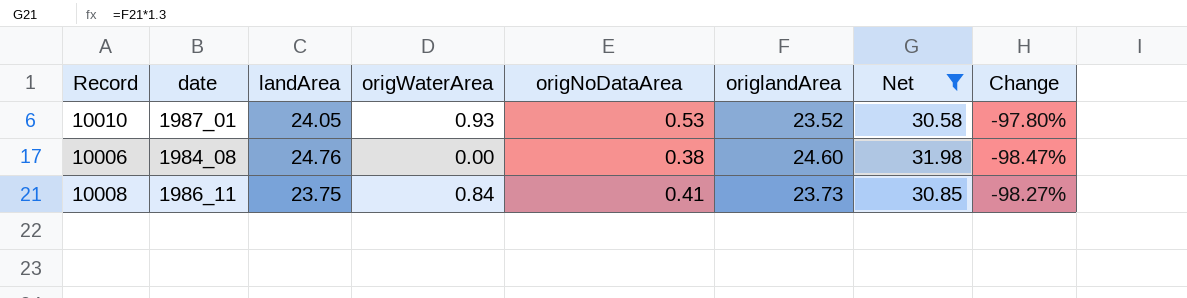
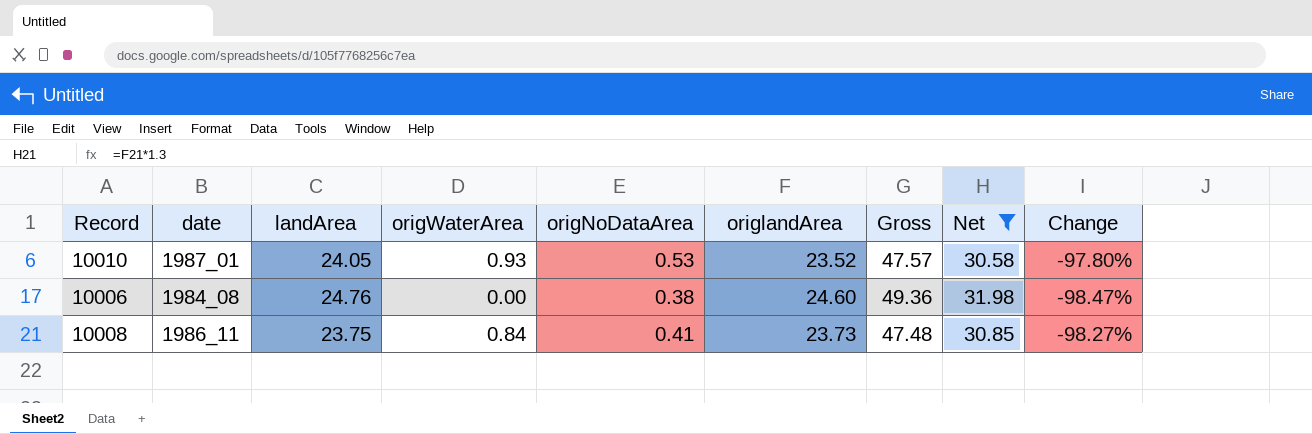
column Gross | formula: none -> [landArea] + [origlandArea]

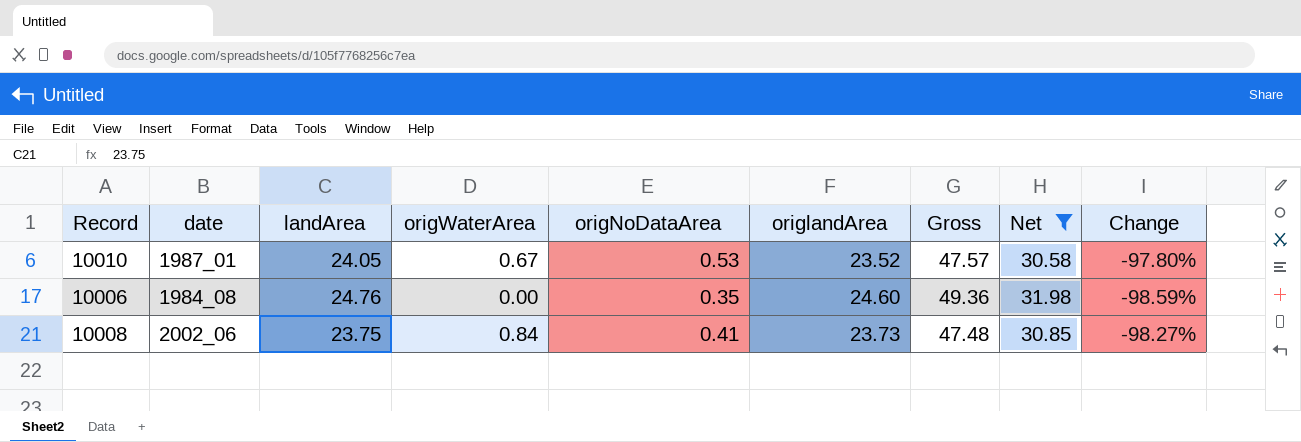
10010 | origWaterArea: 0.93 -> 0.67
10006 | origNoDataArea: 0.38 -> 0.35
10006 | Change: -98.47% -> -98.59%
10008 | date: 1986_11 -> 2002_06

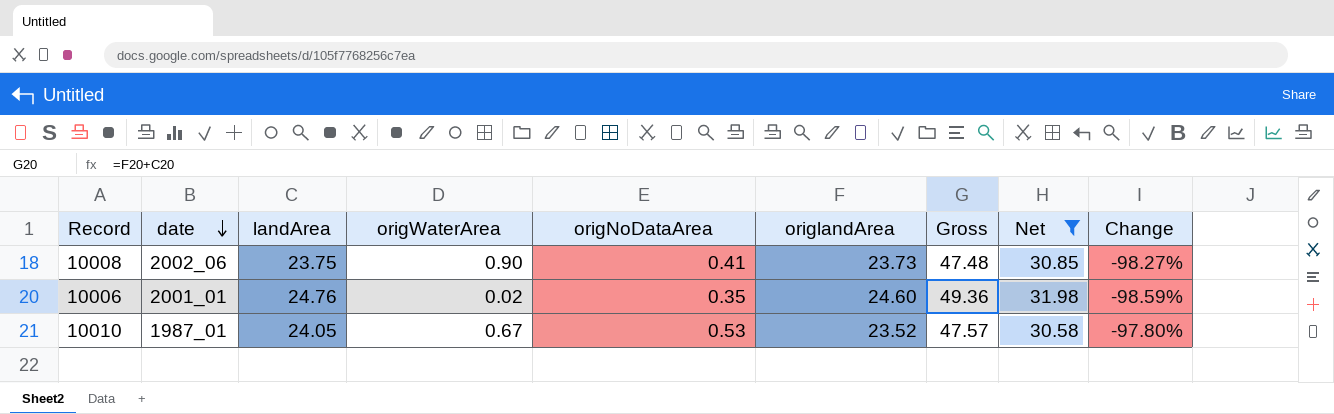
row order: none -> date descending
10008 | origWaterArea: 0.84 -> 0.90
10006 | date: 1984_08 -> 2001_01
10006 | origWaterArea: 0.00 -> 0.02

